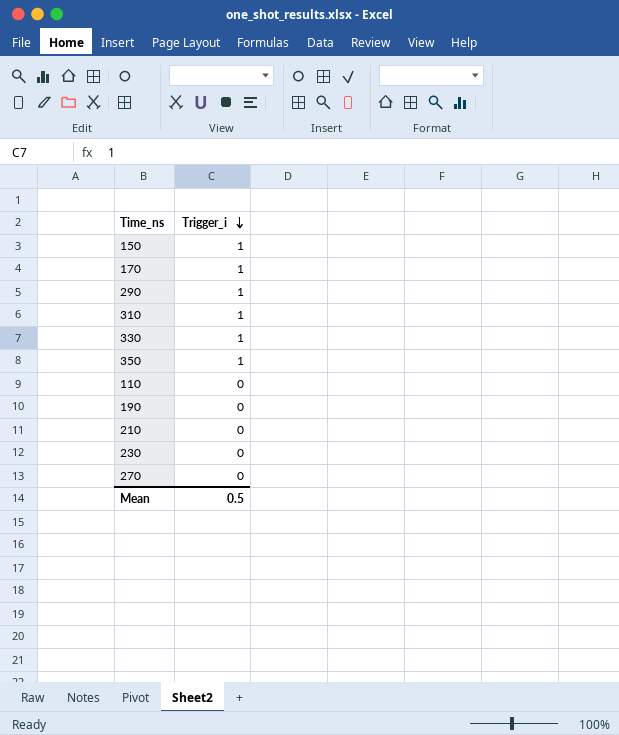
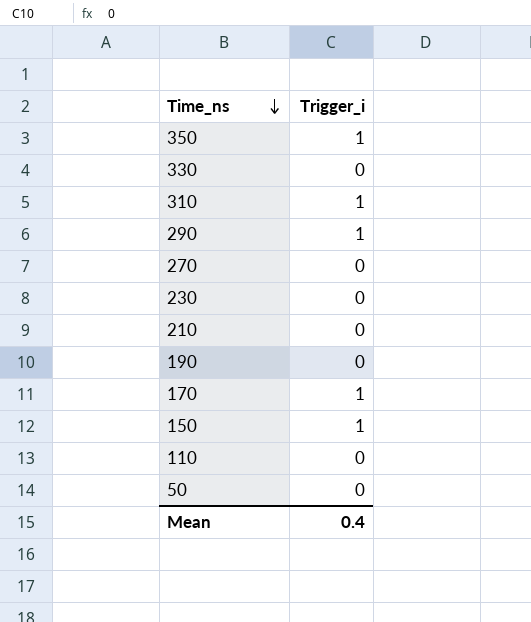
row order: Trigger_i descending -> Time_ns descending
330 | Trigger_i: 1 -> 0
row 50: none -> 0
Mean | Trigger_i: 0.5 -> 0.4

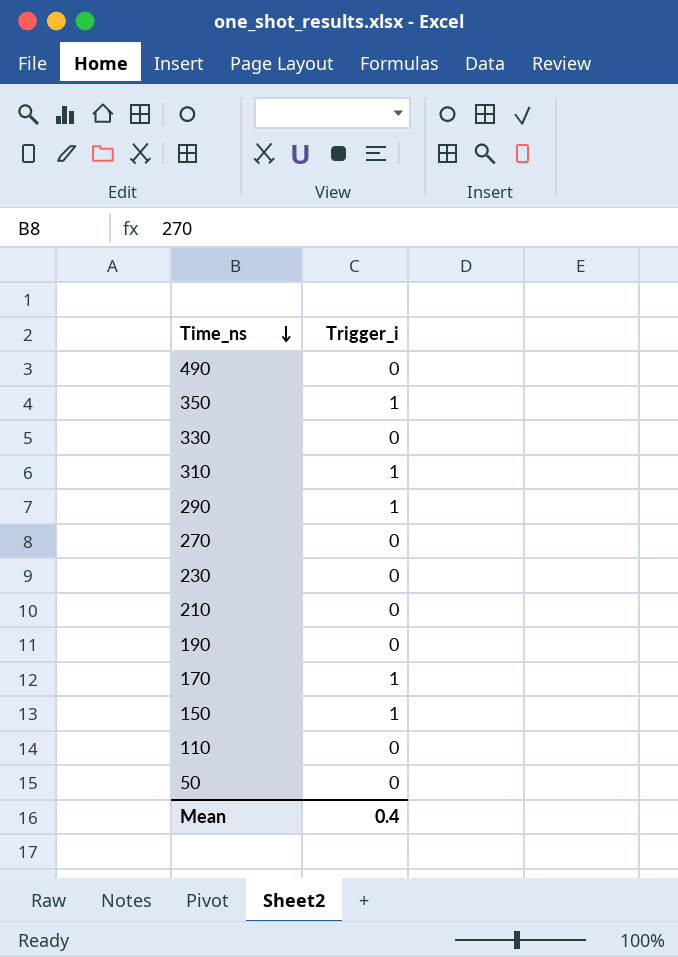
row 490: none -> 0

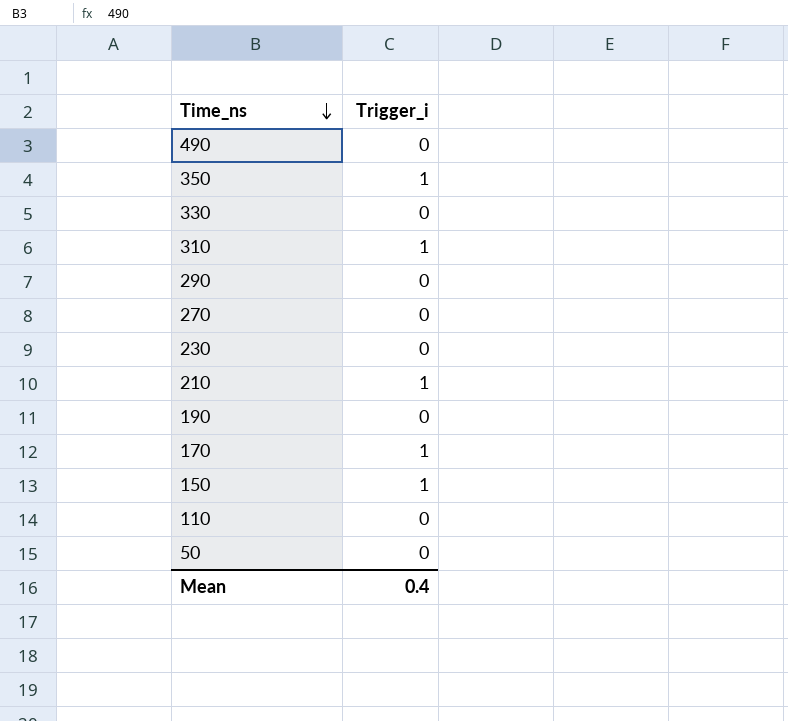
290 | Trigger_i: 1 -> 0
210 | Trigger_i: 0 -> 1

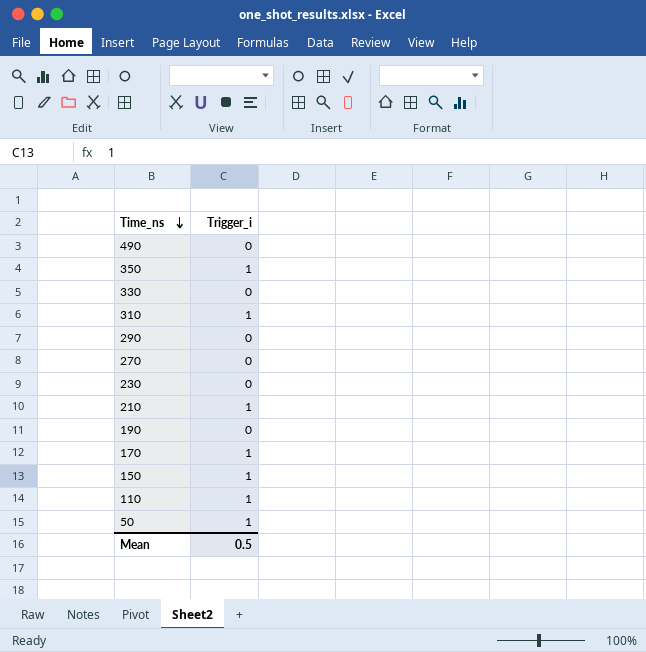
110 | Trigger_i: 0 -> 1
50 | Trigger_i: 0 -> 1
Mean | Trigger_i: 0.4 -> 0.5

